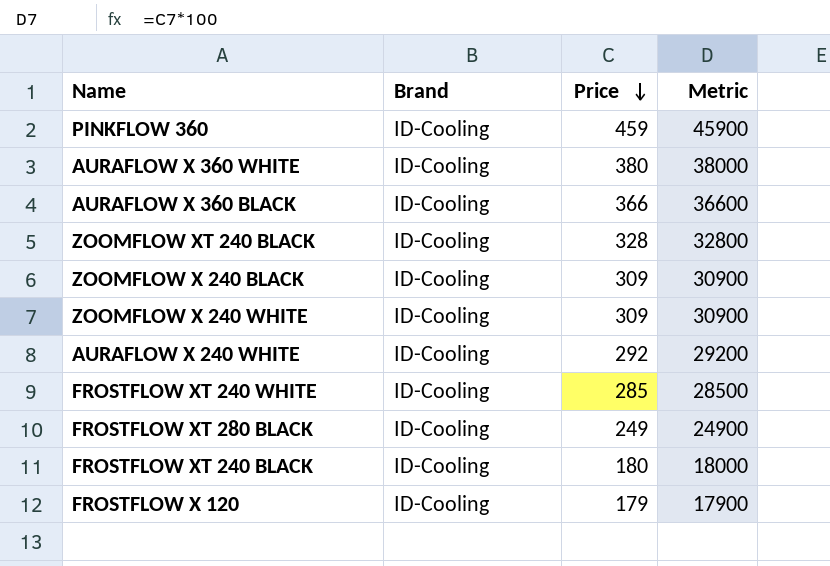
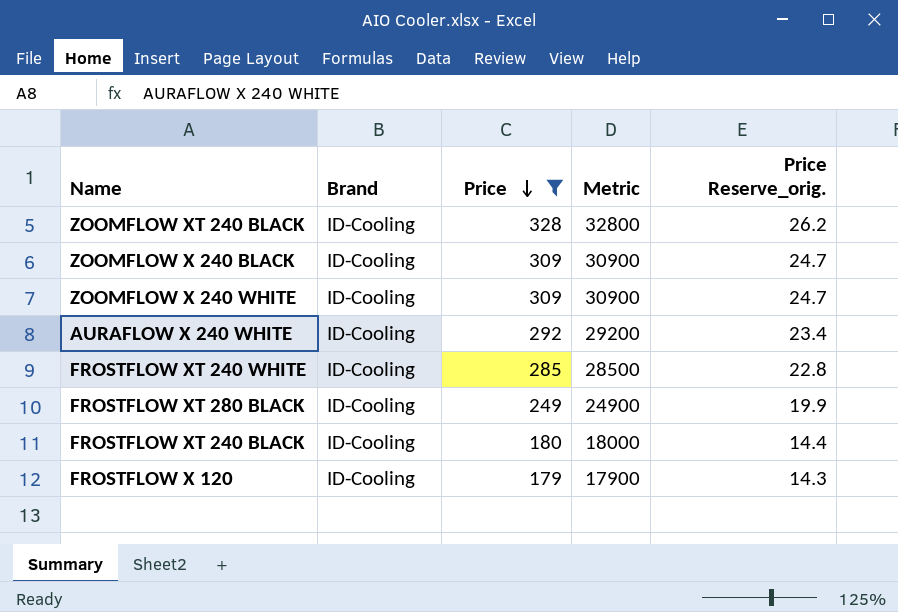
filter: none -> Price <= 328
column Price Reserve_orig. | formula: none -> [Price] * 0.08

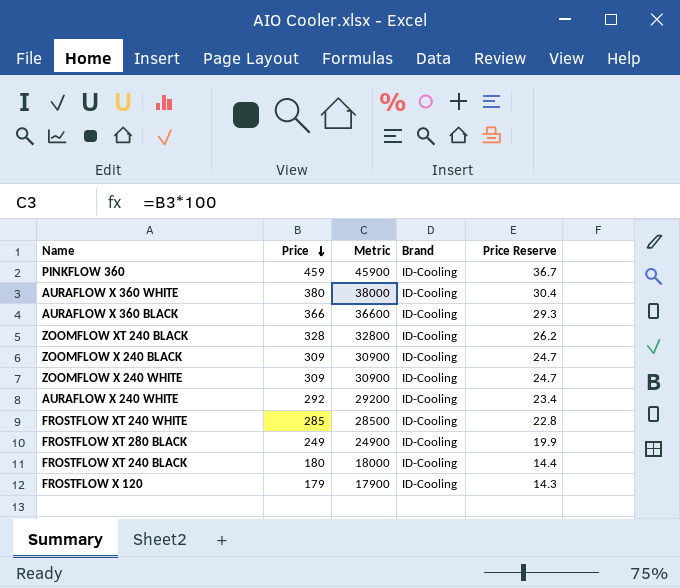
filter: Price <= 328 -> none
column Brand | position: 2 -> 4
column name: Price Reserve_orig. -> Price Reserve

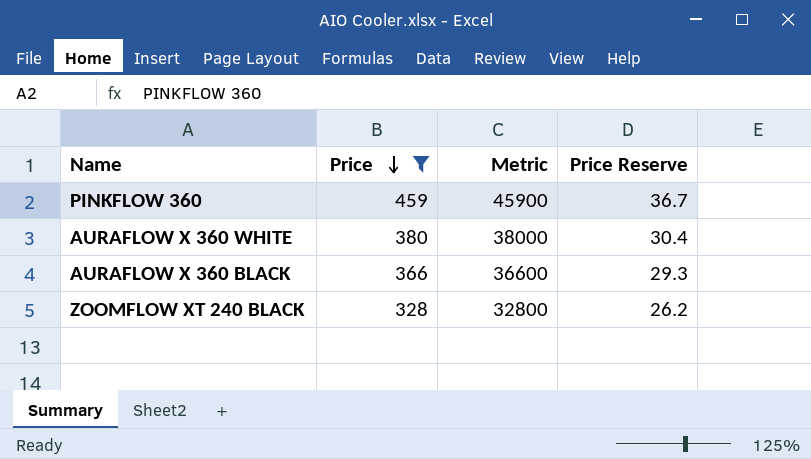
filter: none -> Price >= 328
column Brand | position: 4 -> none

